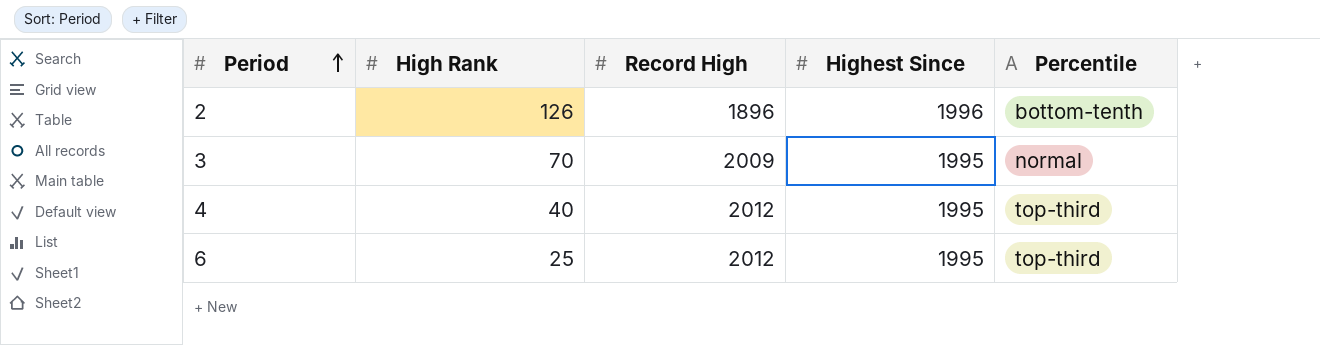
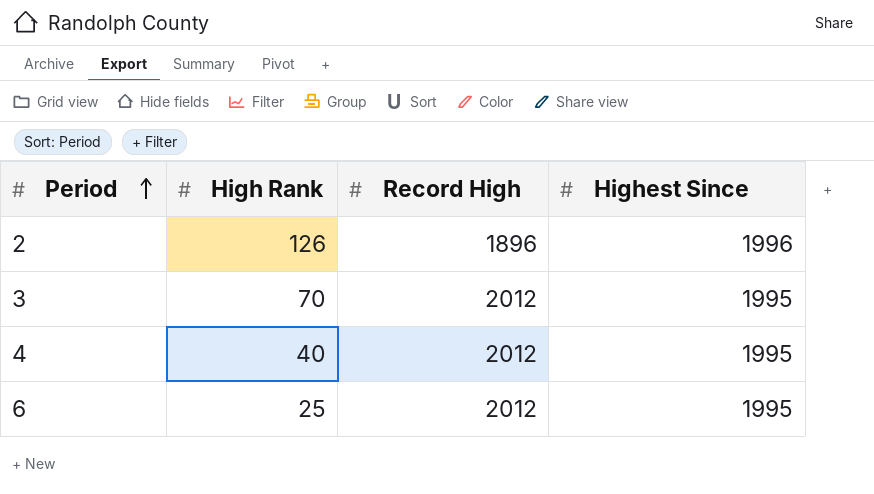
column Percentile | position: 5 -> none
3 | Record High: 2009 -> 2012

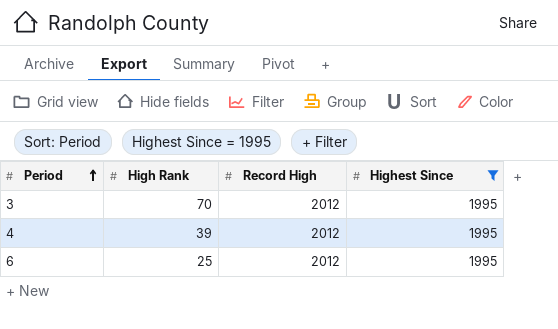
filter: none -> Highest Since = 1995
4 | High Rank: 40 -> 39

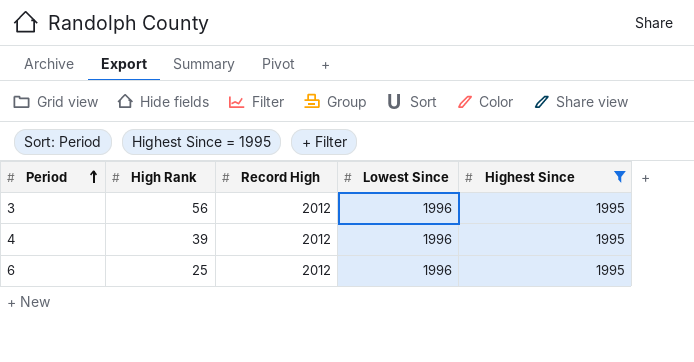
column Lowest Since | position: none -> 4
3 | High Rank: 70 -> 56

